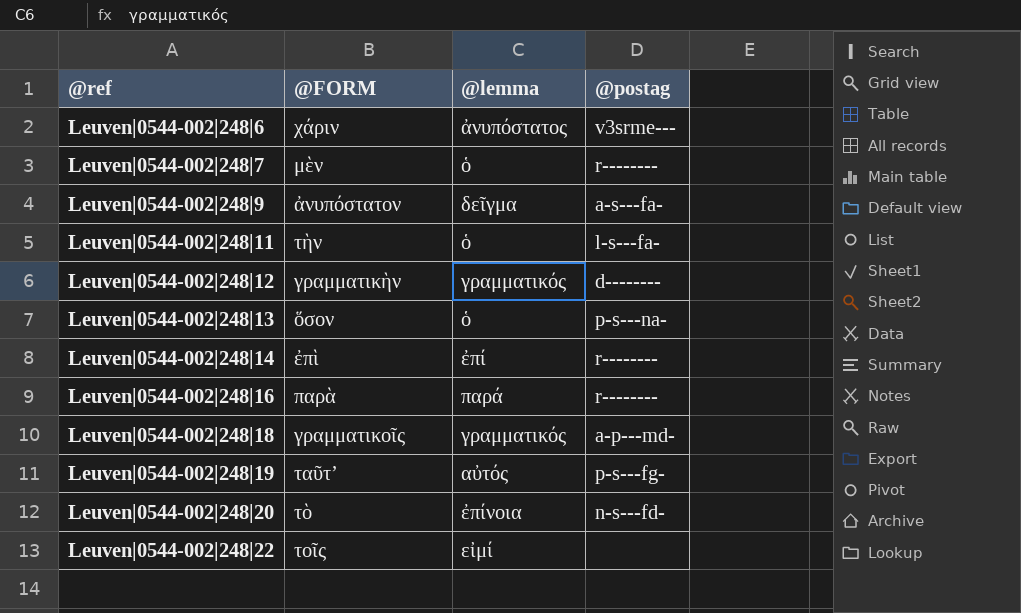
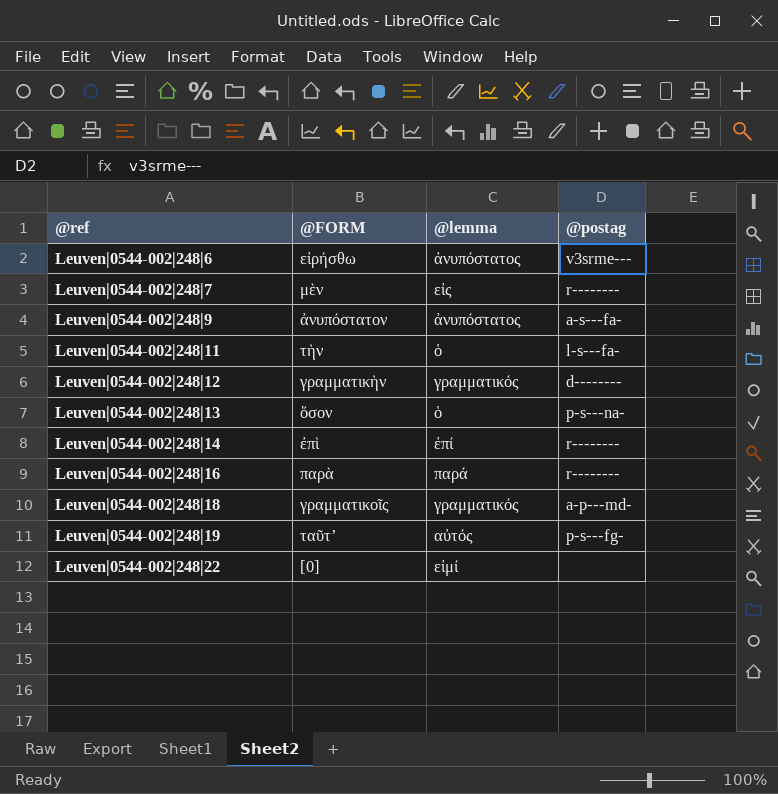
row Leuven|0544-002|248|20: τὸ | ἐπίνοια | n-s---fd- -> none
Leuven|0544-002|248|6 | @FORM: χάριν -> εἰρήσθω
Leuven|0544-002|248|7 | @lemma: ὁ -> εἰς
Leuven|0544-002|248|9 | @lemma: δεῖγμα -> ἀνυπόστατος
Leuven|0544-002|248|22 | @FORM: τοῖς -> [0]

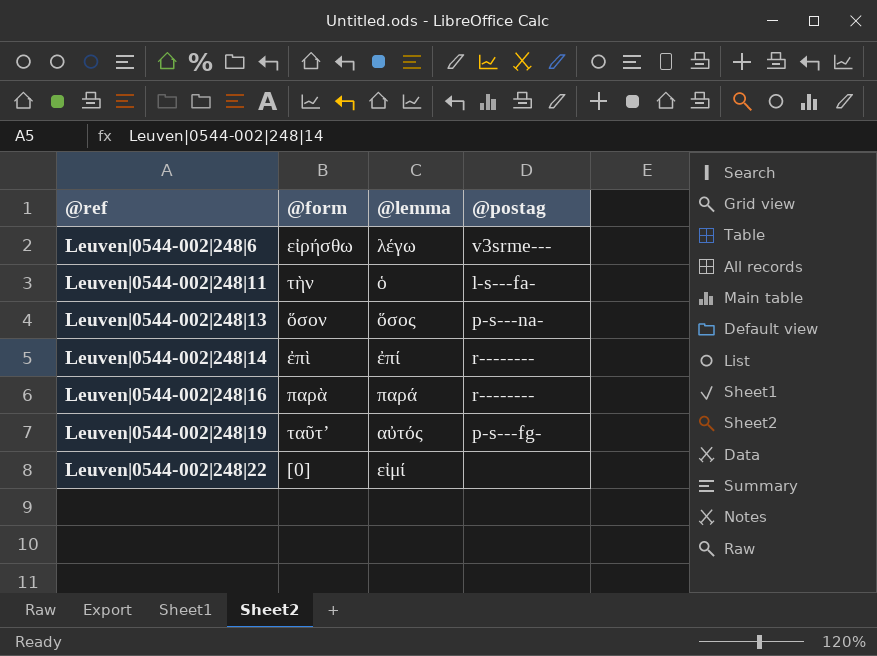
column name: @FORM -> @form
row Leuven|0544-002|248|7: μὲν | εἰς | r-------- -> none
row Leuven|0544-002|248|9: ἀνυπόστατον | ἀνυπόστατος | a-s---fa- -> none
row Leuven|0544-002|248|12: γραμματικὴν | γραμματικός | d-------- -> none
row Leuven|0544-002|248|18: γραμματικοῖς | γραμματικός | a-p---md- -> none
Leuven|0544-002|248|6 | @lemma: ἀνυπόστατος -> λέγω
Leuven|0544-002|248|13 | @lemma: ὁ -> ὅσος

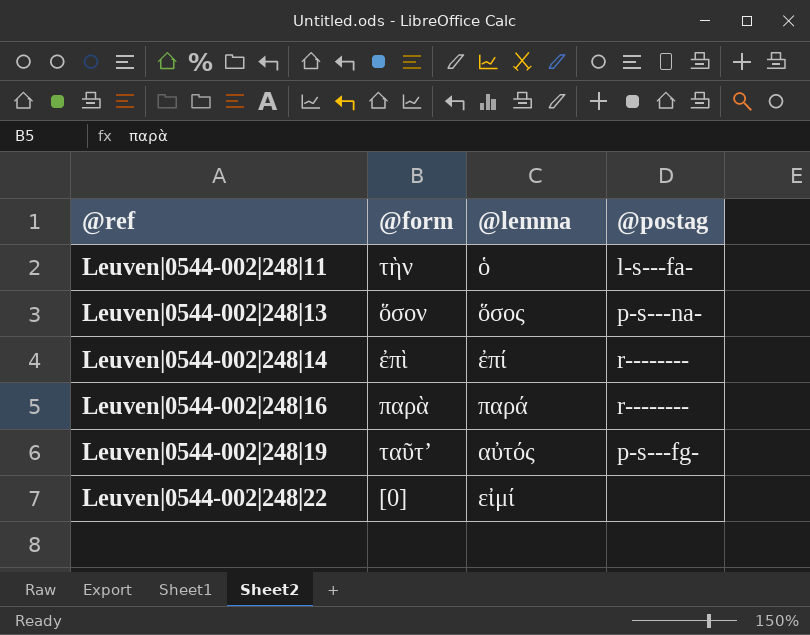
row Leuven|0544-002|248|6: εἰρήσθω | λέγω | v3srme--- -> none

